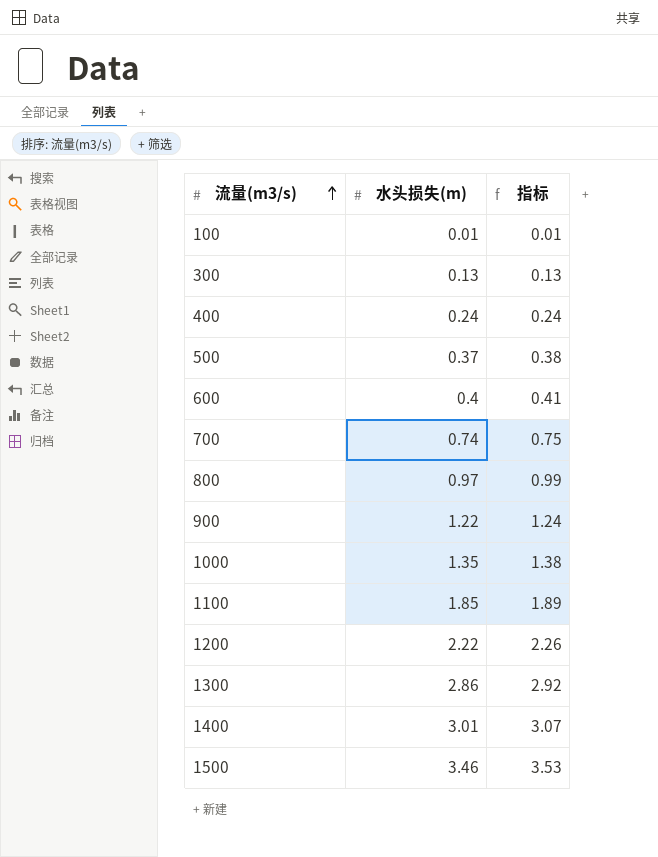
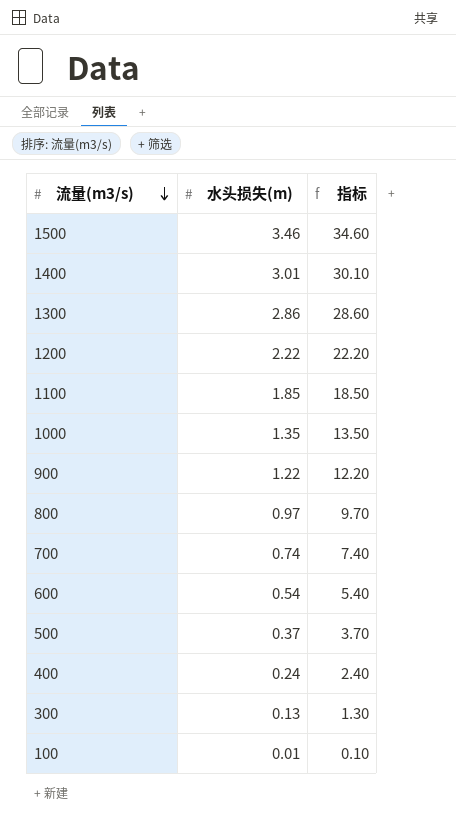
row order: 流量(m3/s) ascending -> 流量(m3/s) descending
column 指标 | formula: [水头损失(m)] * 1.02 -> [水头损失(m)] * 10
600 | 水头损失(m): 0.4 -> 0.54

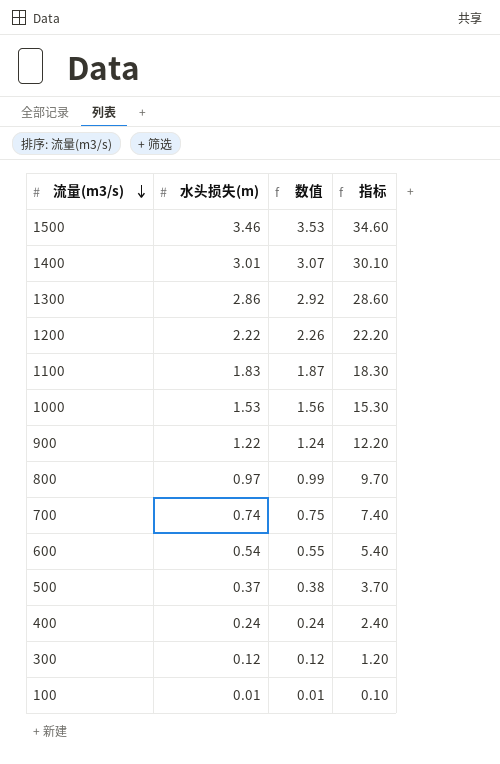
column 数值 | formula: none -> [水头损失(m)] * 1.02
1100 | 水头损失(m): 1.85 -> 1.83
1100 | 指标: 18.50 -> 18.30
1000 | 水头损失(m): 1.35 -> 1.53
1000 | 指标: 13.50 -> 15.30
300 | 水头损失(m): 0.13 -> 0.12
300 | 指标: 1.30 -> 1.20

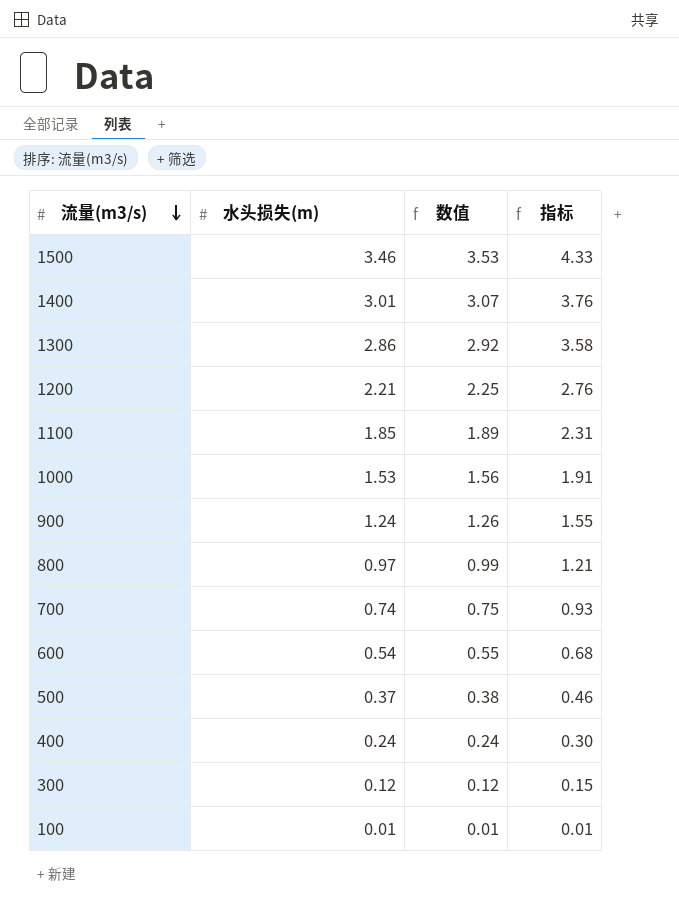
column 指标 | formula: [水头损失(m)] * 10 -> [水头损失(m)] * 1.25
1200 | 水头损失(m): 2.22 -> 2.21
1200 | 数值: 2.26 -> 2.25
1100 | 水头损失(m): 1.83 -> 1.85
1100 | 数值: 1.87 -> 1.89
900 | 水头损失(m): 1.22 -> 1.24
900 | 数值: 1.24 -> 1.26

